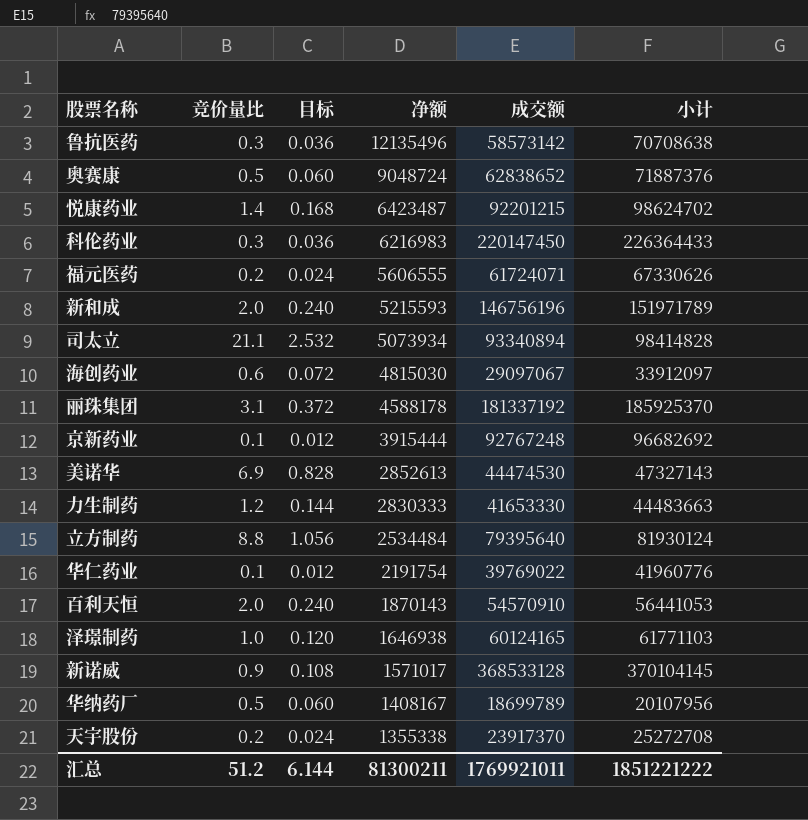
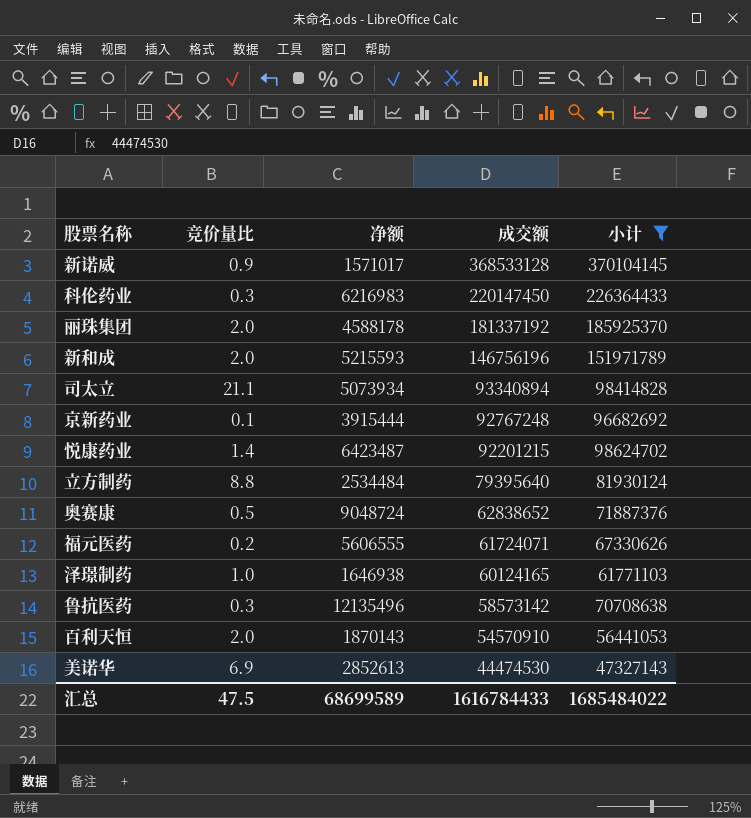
filter: none -> 小计 >= 47327143
row order: 净额 descending -> 成交额 descending
column 目标 | formula: [竞价量比] * 0.12 -> none
丽珠集团 | 竞价量比: 3.1 -> 2.0
汇总 | 竞价量比: 51.2 -> 47.5
汇总 | 净额: 81300211 -> 68699589
汇总 | 成交额: 1769921011 -> 1616784433
汇总 | 小计: 1851221222 -> 1685484022

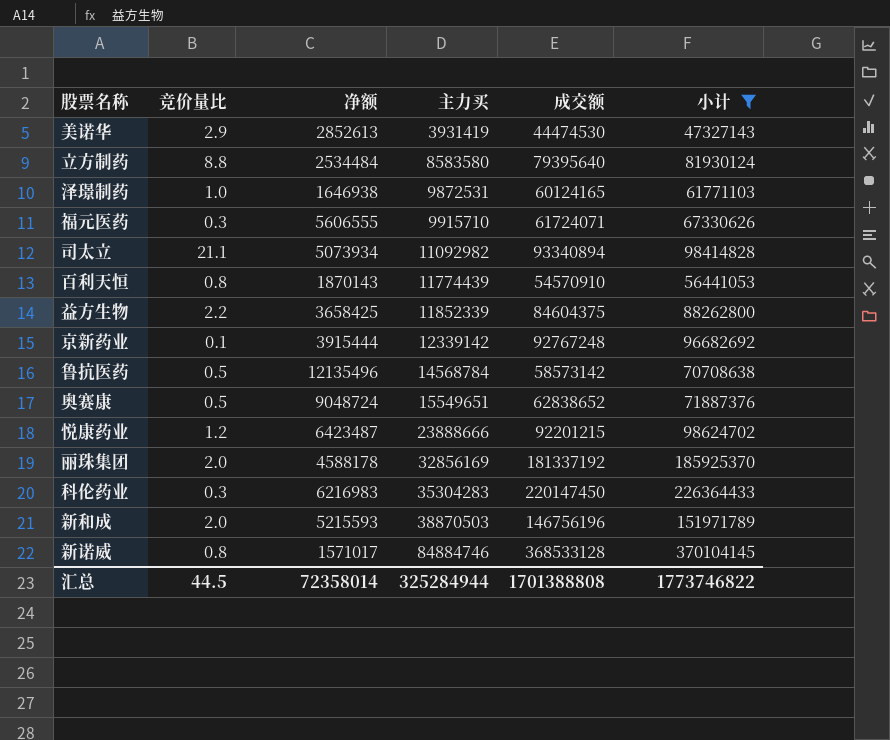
row order: 成交额 descending -> 主力买 ascending
column 主力买 | position: none -> 4
美诺华 | 竞价量比: 6.9 -> 2.9
福元医药 | 竞价量比: 0.2 -> 0.3
百利天恒 | 竞价量比: 2.0 -> 0.8
row 益方生物: none -> 2.2 | 3658425 | 11852339 | 84604375 | 88262800
鲁抗医药 | 竞价量比: 0.3 -> 0.5
悦康药业 | 竞价量比: 1.4 -> 1.2
新诺威 | 竞价量比: 0.9 -> 0.8
汇总 | 竞价量比: 47.5 -> 44.5
汇总 | 净额: 68699589 -> 72358014
汇总 | 成交额: 1616784433 -> 1701388808
汇总 | 小计: 1685484022 -> 1773746822

